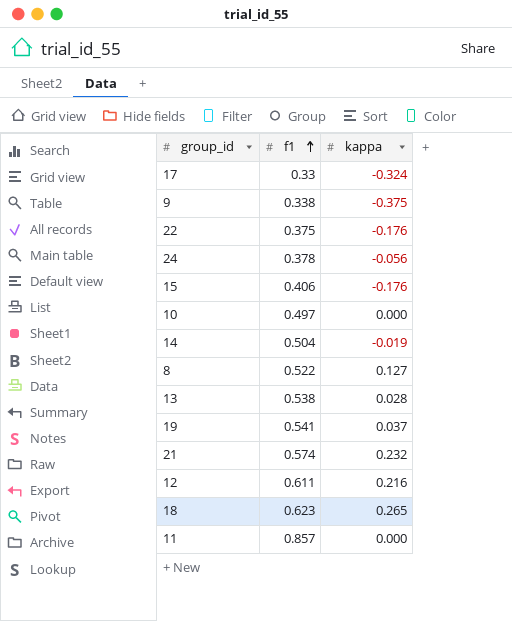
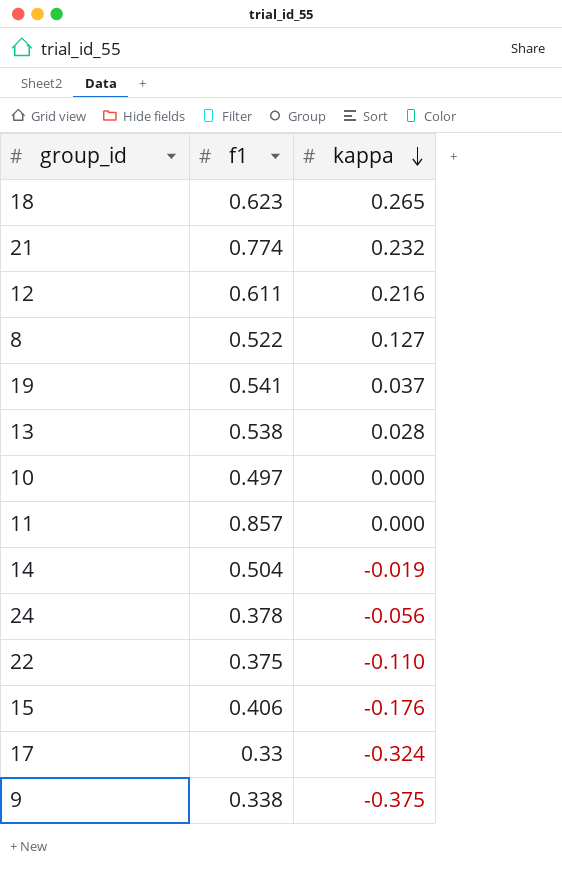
row order: f1 ascending -> kappa descending
21 | f1: 0.574 -> 0.774
22 | kappa: -0.176 -> -0.110

